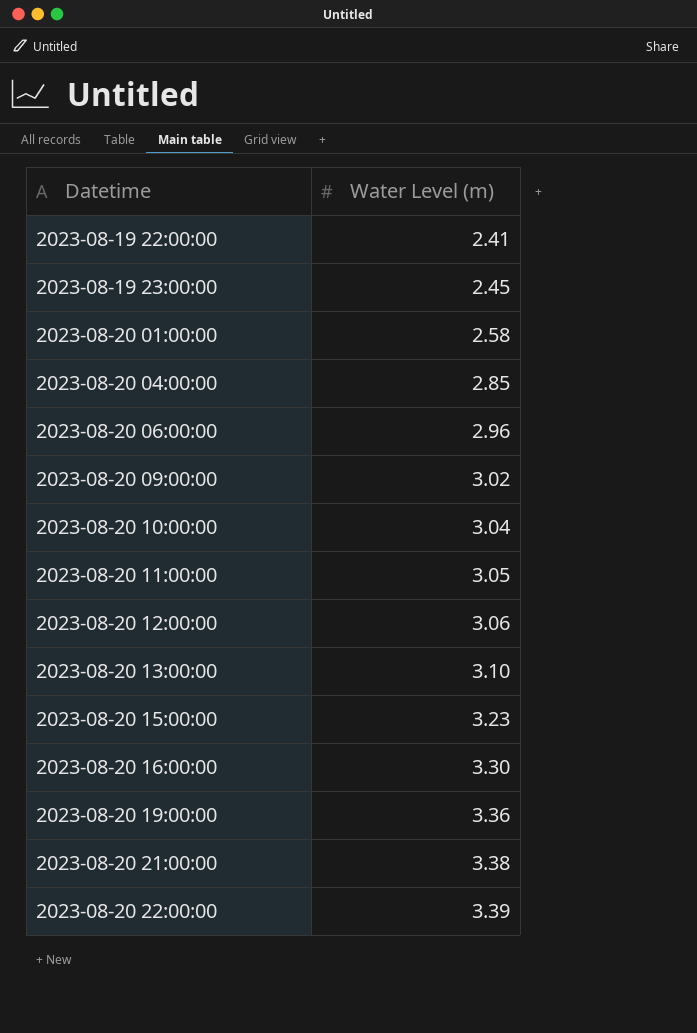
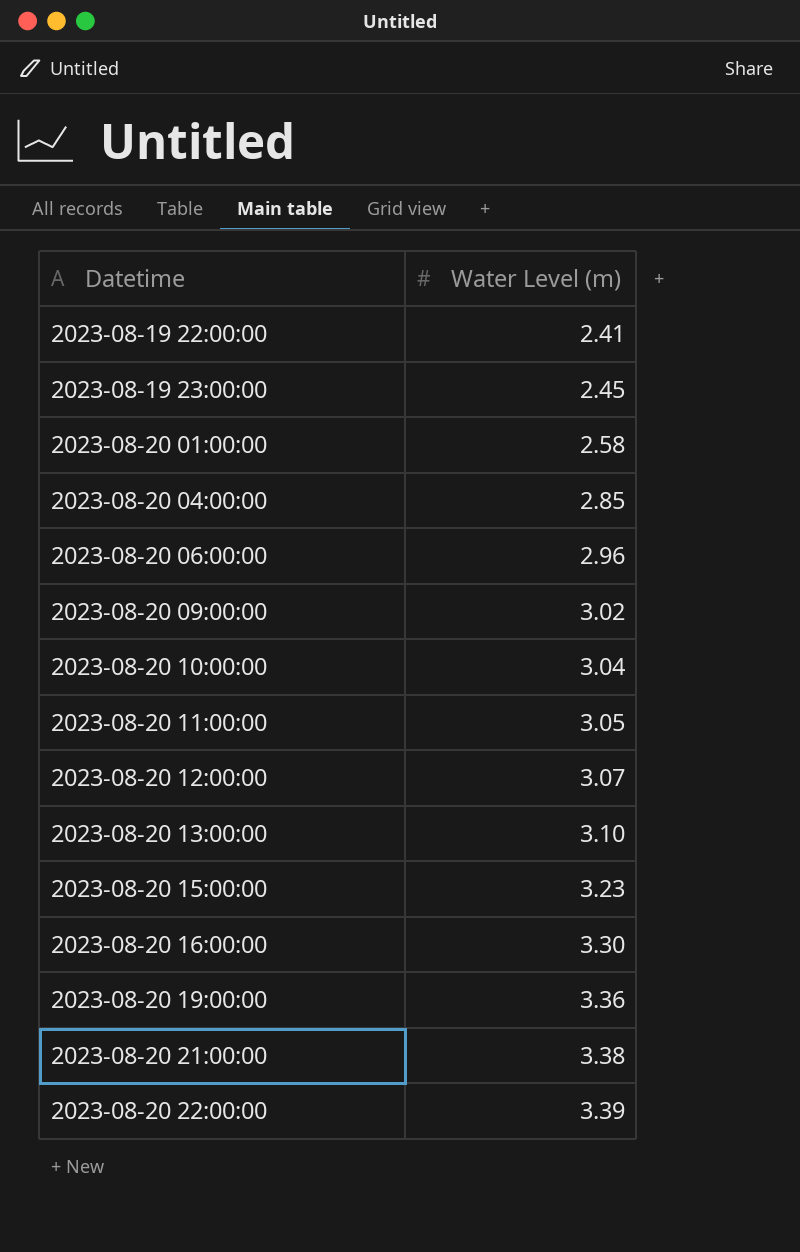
2023-08-20 12:00:00 | Water Level (m): 3.06 -> 3.07

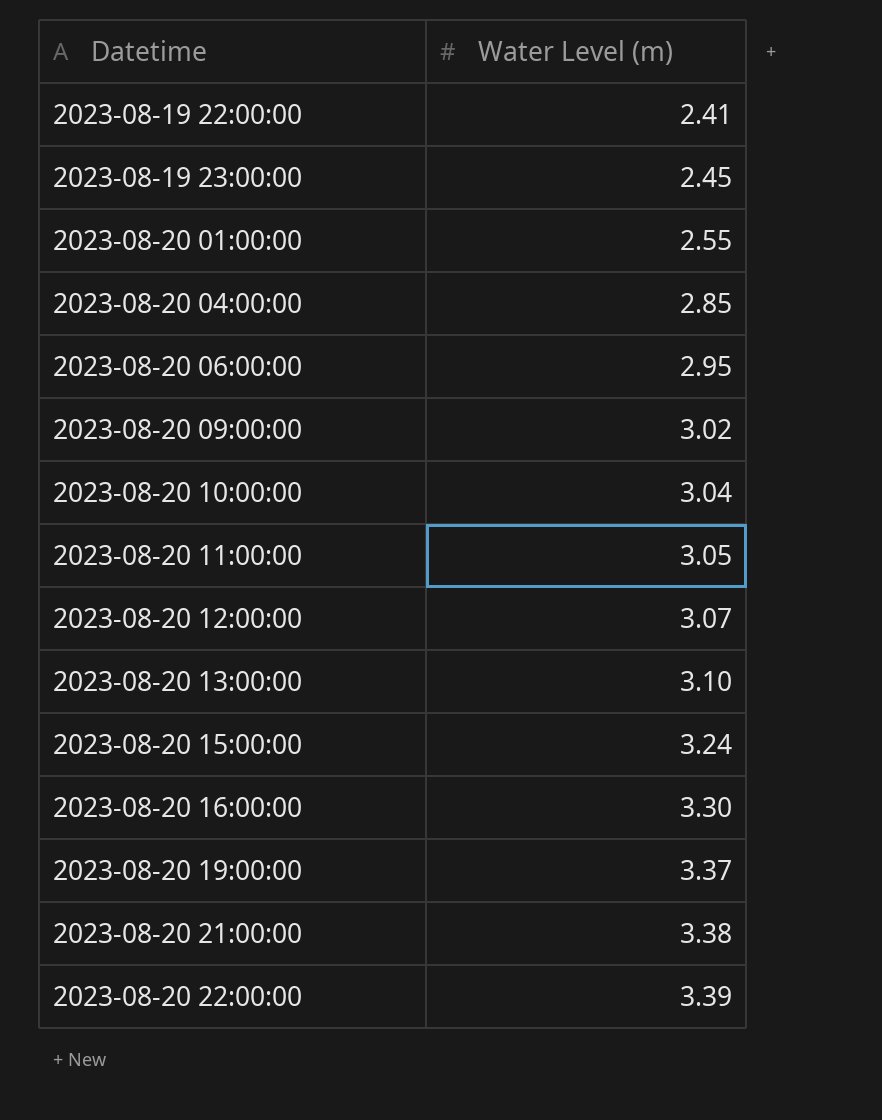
2023-08-20 01:00:00 | Water Level (m): 2.58 -> 2.55
2023-08-20 06:00:00 | Water Level (m): 2.96 -> 2.95
2023-08-20 15:00:00 | Water Level (m): 3.23 -> 3.24
2023-08-20 19:00:00 | Water Level (m): 3.36 -> 3.37

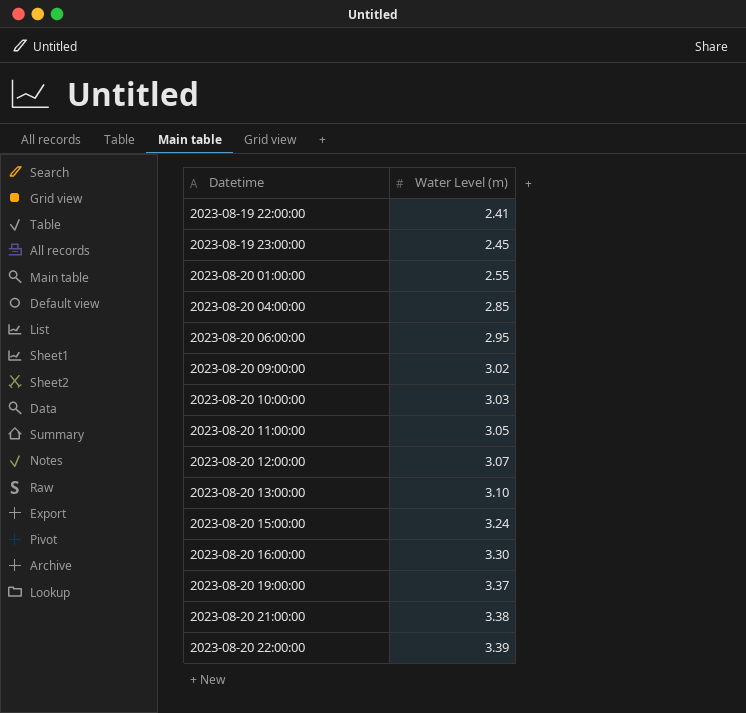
2023-08-20 10:00:00 | Water Level (m): 3.04 -> 3.03

